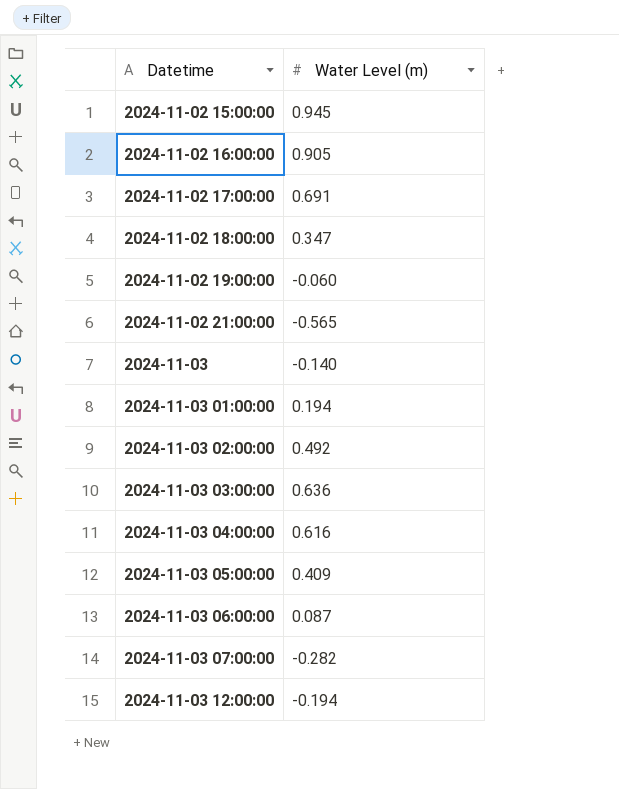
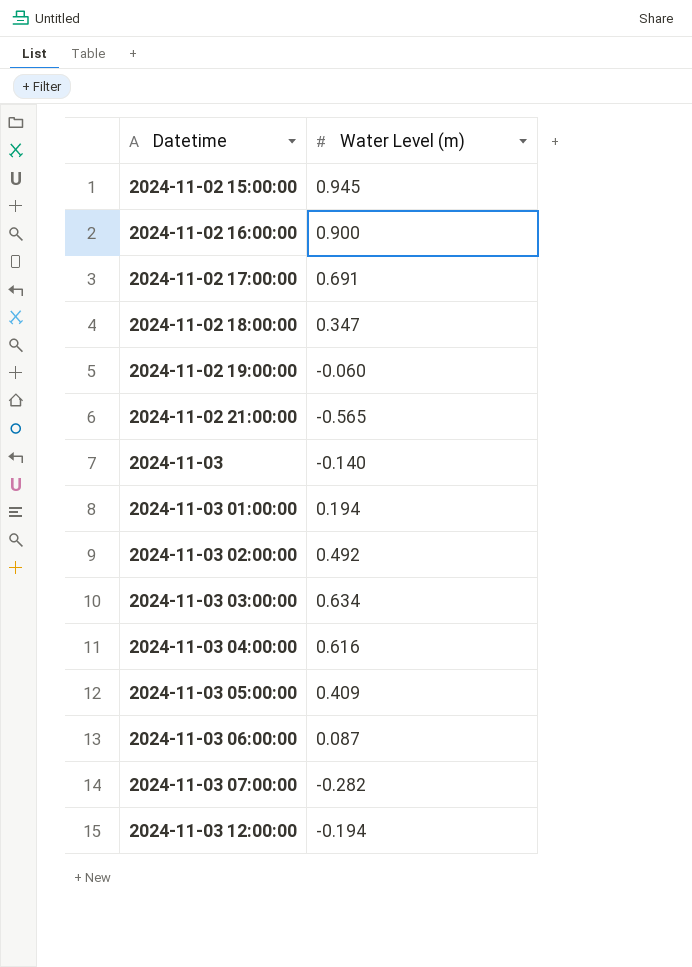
2024-11-02 16:00:00 | Water Level (m): 0.905 -> 0.900
2024-11-03 03:00:00 | Water Level (m): 0.636 -> 0.634

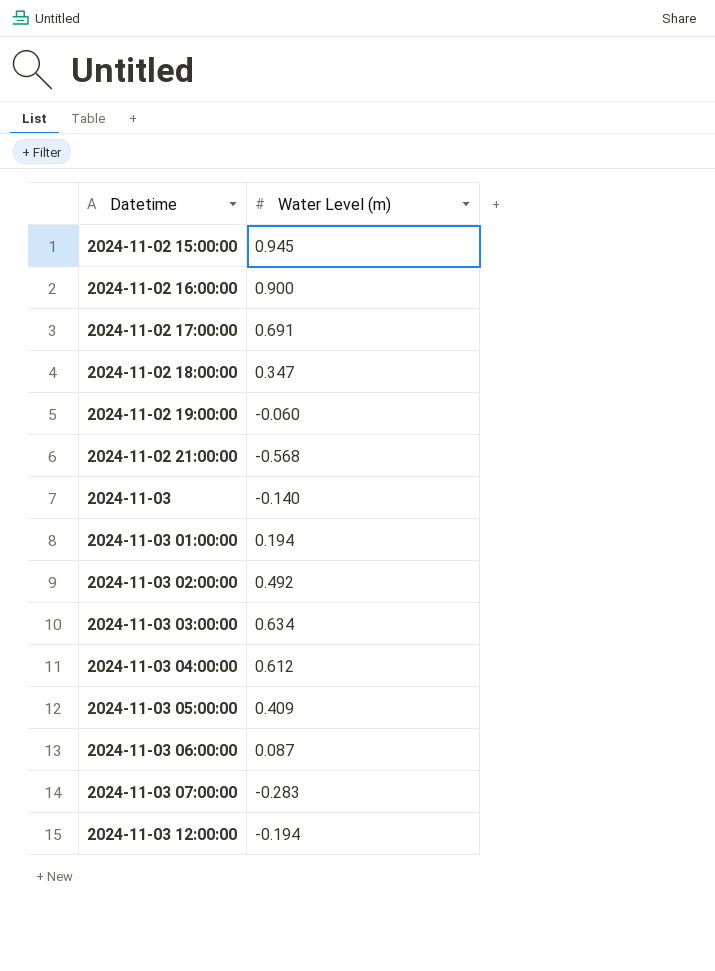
2024-11-02 21:00:00 | Water Level (m): -0.565 -> -0.568
2024-11-03 04:00:00 | Water Level (m): 0.616 -> 0.612
2024-11-03 07:00:00 | Water Level (m): -0.282 -> -0.283

